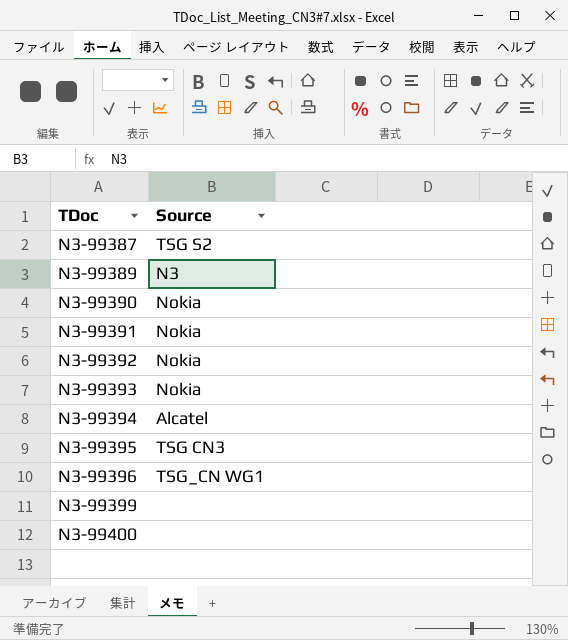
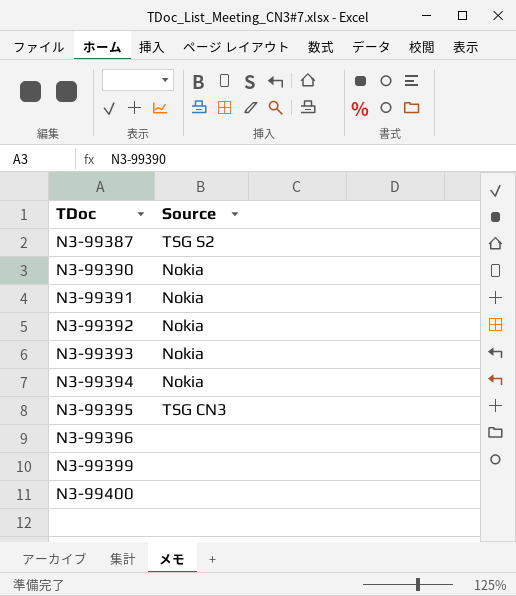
row N3-99389: N3 -> none
N3-99394 | Source: Alcatel -> Nokia
N3-99396 | Source: TSG_CN WG1 -> none

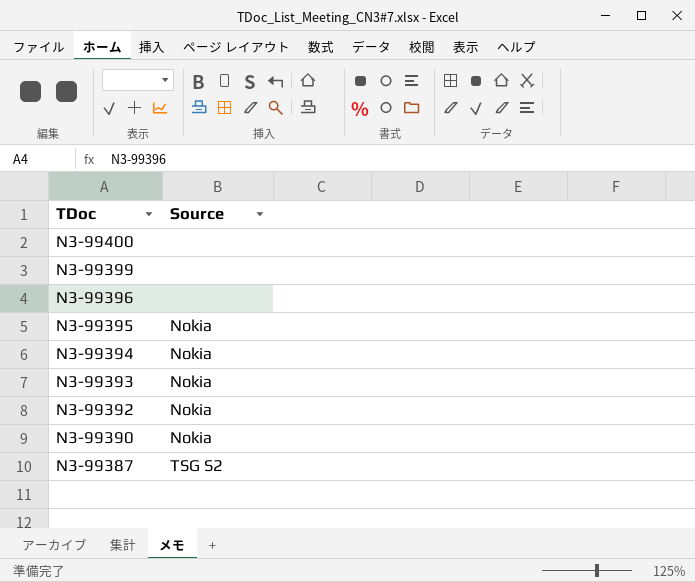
row order: TDoc ascending -> TDoc descending
row N3-99391: Nokia -> none
N3-99395 | Source: TSG CN3 -> Nokia

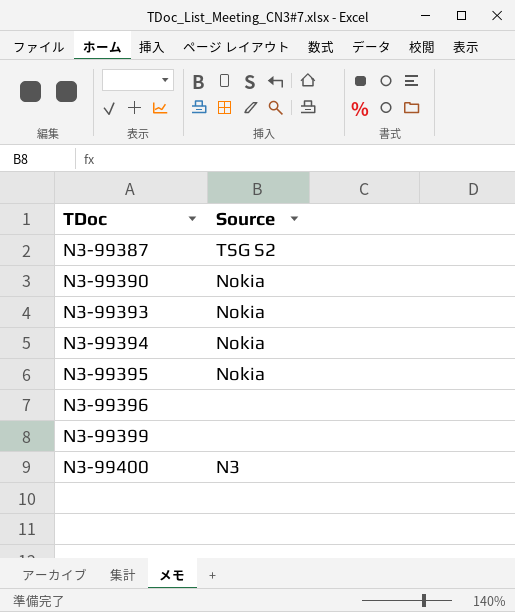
row order: TDoc descending -> TDoc ascending
row N3-99392: Nokia -> none
N3-99400 | Source: none -> N3

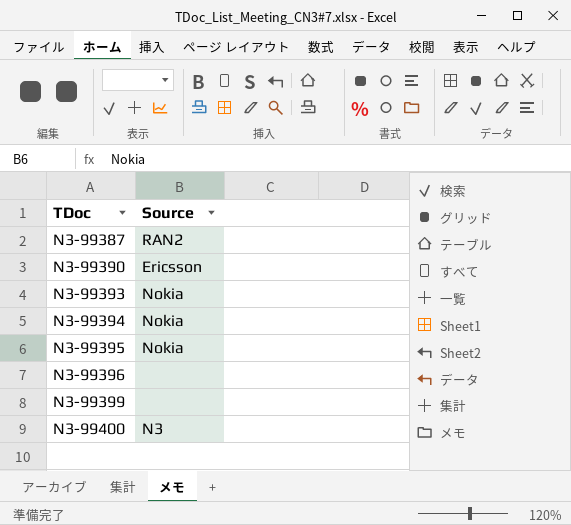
N3-99387 | Source: TSG S2 -> RAN2
N3-99390 | Source: Nokia -> Ericsson

